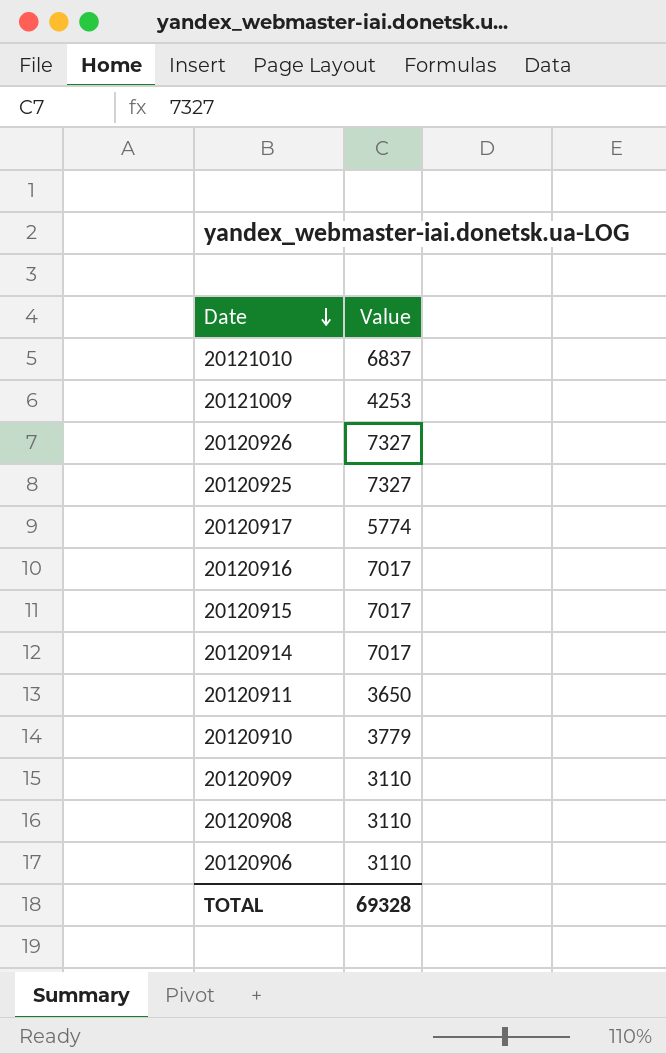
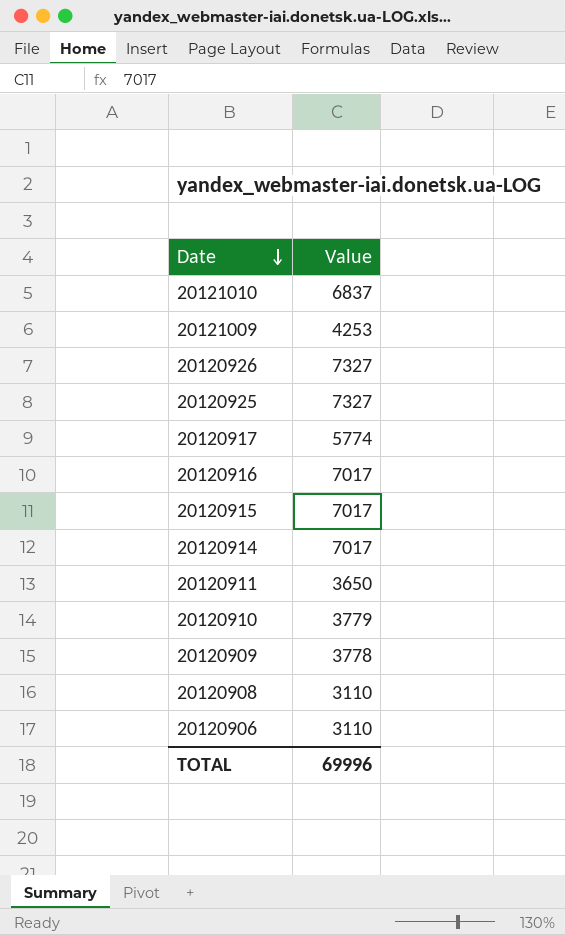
20120909 | Value: 3110 -> 3778
TOTAL | Value: 69328 -> 69996

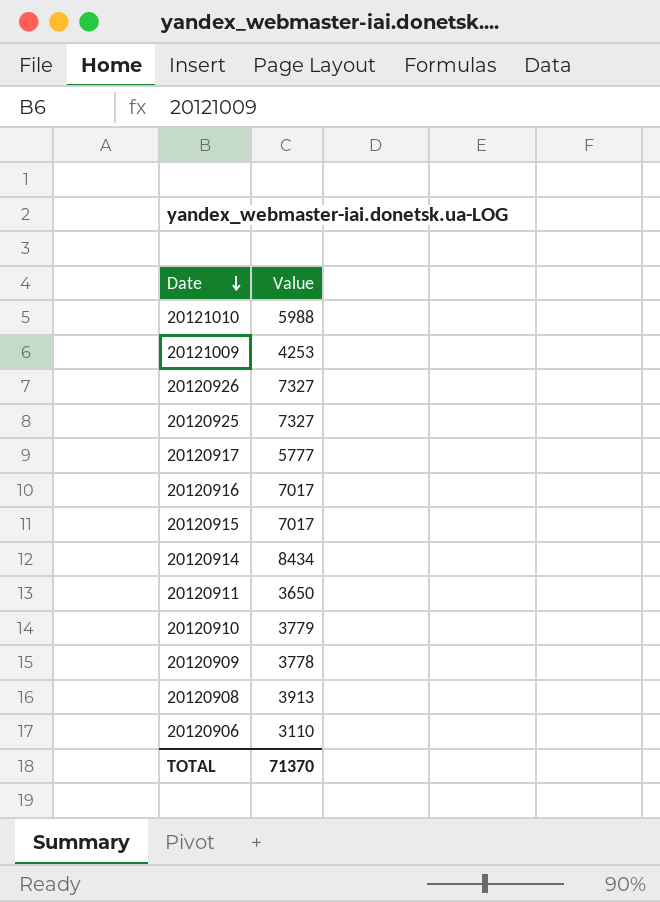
20121010 | Value: 6837 -> 5988
20120917 | Value: 5774 -> 5777
20120914 | Value: 7017 -> 8434
20120908 | Value: 3110 -> 3913
TOTAL | Value: 69996 -> 71370

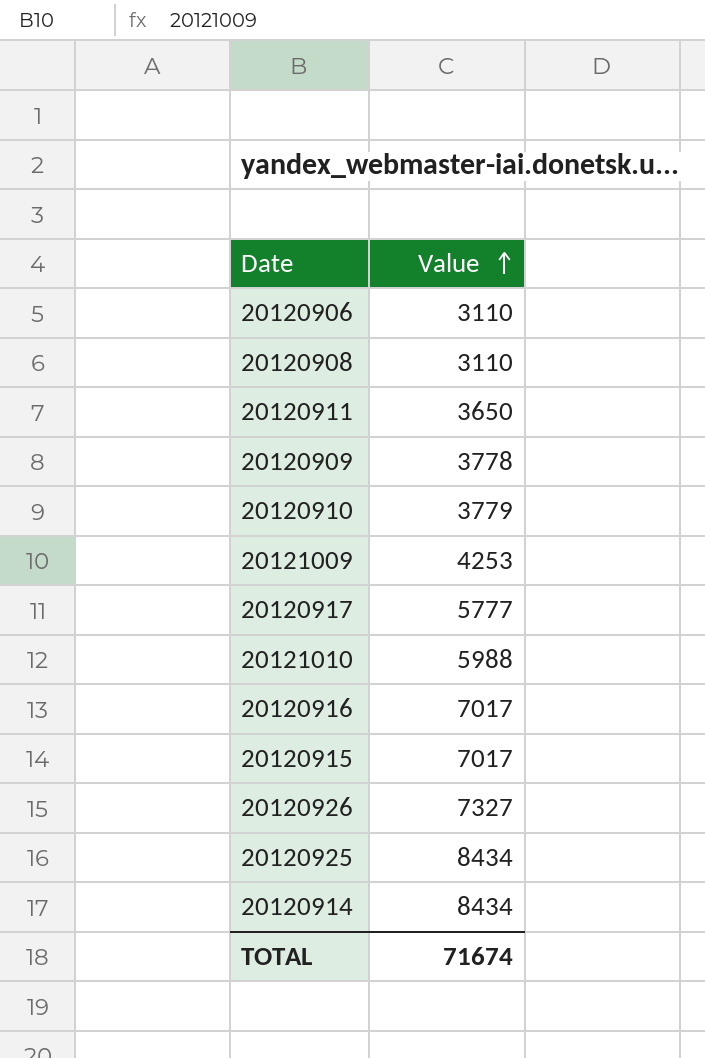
row order: Date descending -> Value ascending
20120908 | Value: 3913 -> 3110
20120925 | Value: 7327 -> 8434
TOTAL | Value: 71370 -> 71674

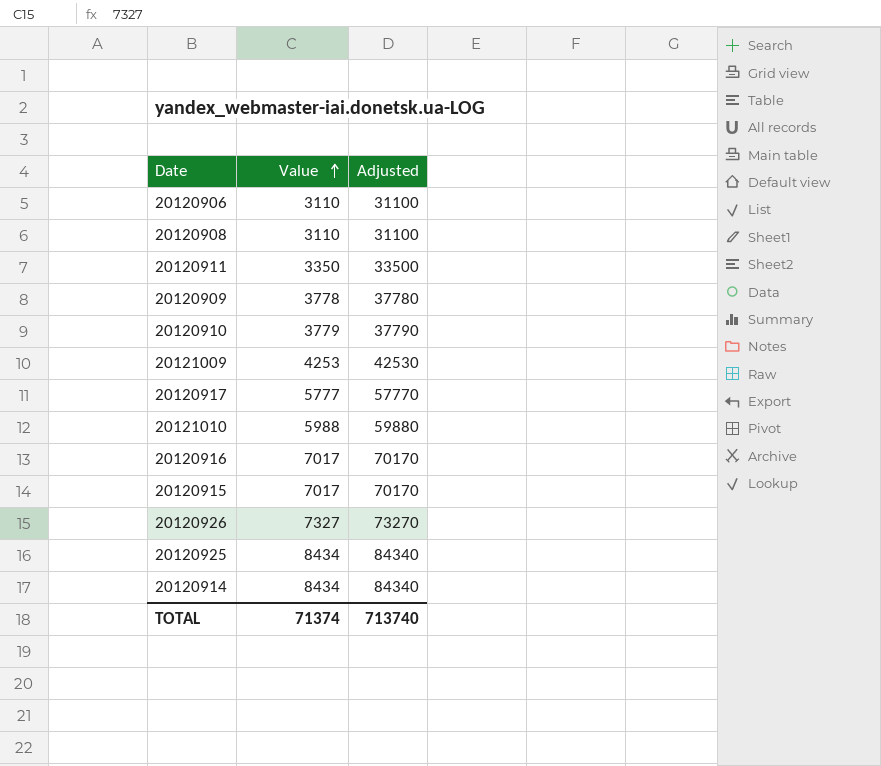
column Adjusted | formula: none -> [Value] * 10
20120911 | Value: 3650 -> 3350
TOTAL | Value: 71674 -> 71374

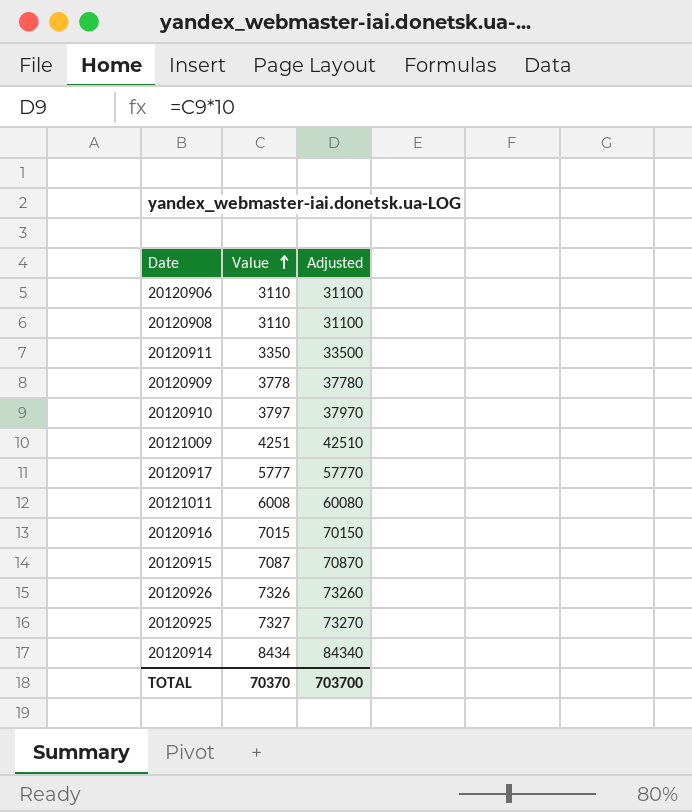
row 20121010: 5988 | 59880 -> none
20120910 | Value: 3779 -> 3797
20120910 | Adjusted: 37790 -> 37970
20121009 | Value: 4253 -> 4251
20121009 | Adjusted: 42530 -> 42510
row 20121011: none -> 6008 | 60080
20120916 | Value: 7017 -> 7015
20120916 | Adjusted: 70170 -> 70150
20120915 | Value: 7017 -> 7087
20120915 | Adjusted: 70170 -> 70870
20120926 | Value: 7327 -> 7326
20120926 | Adjusted: 73270 -> 73260
20120925 | Value: 8434 -> 7327
20120925 | Adjusted: 84340 -> 73270
TOTAL | Value: 71374 -> 70370
TOTAL | Adjusted: 713740 -> 703700

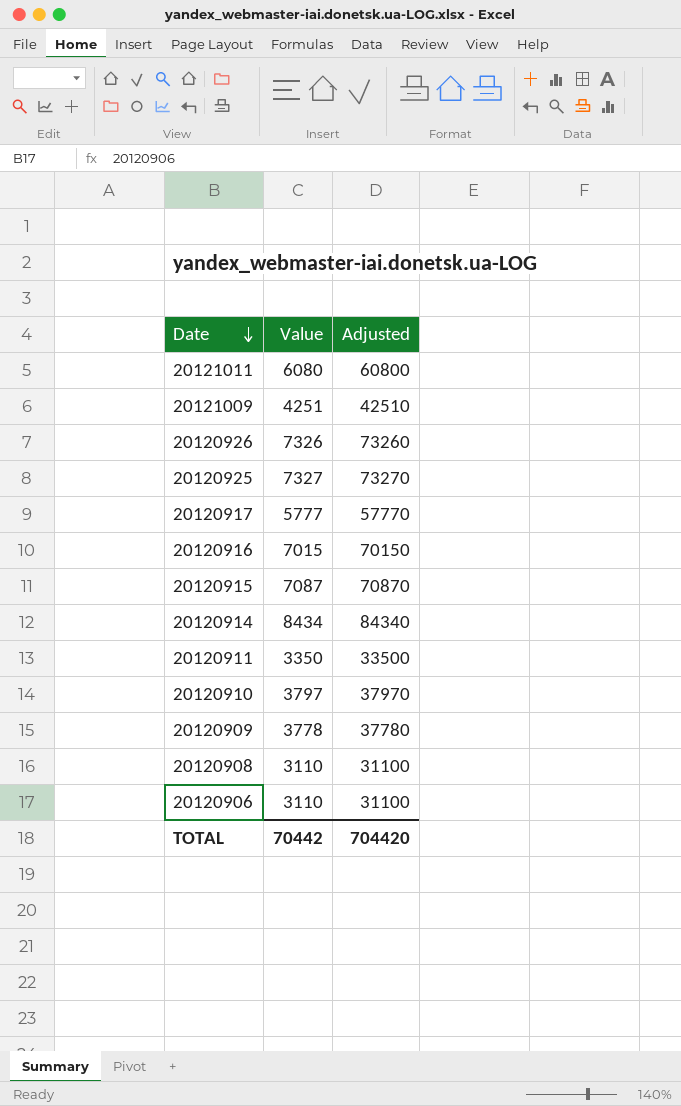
row order: Value ascending -> Date descending
20121011 | Value: 6008 -> 6080
20121011 | Adjusted: 60080 -> 60800
TOTAL | Value: 70370 -> 70442
TOTAL | Adjusted: 703700 -> 704420

